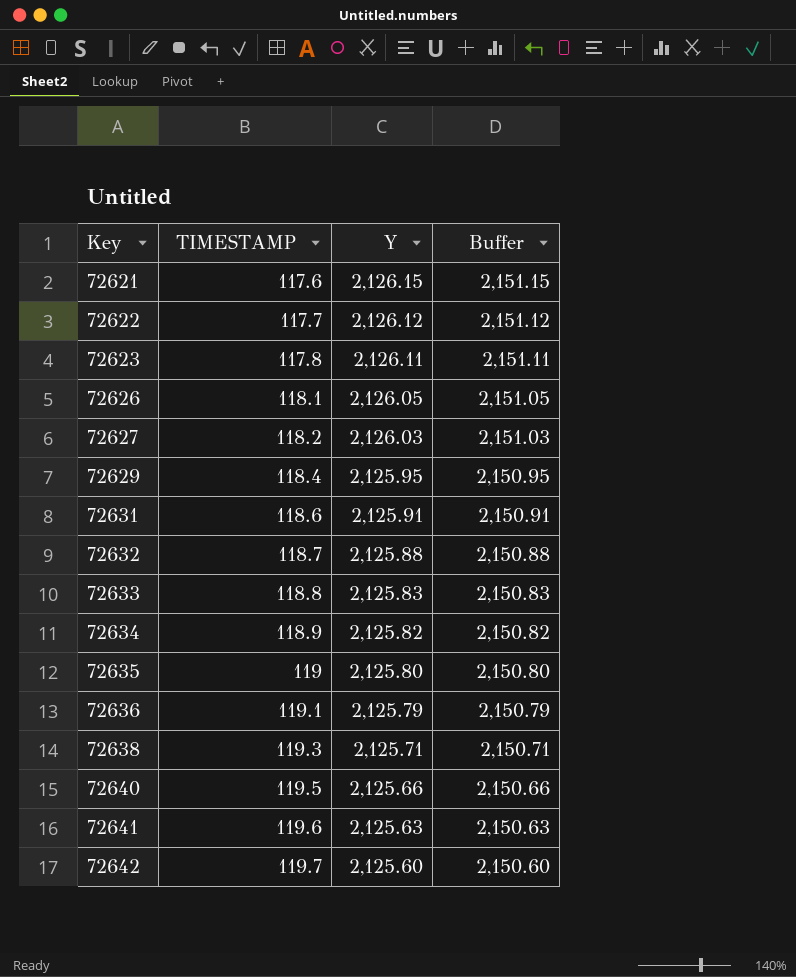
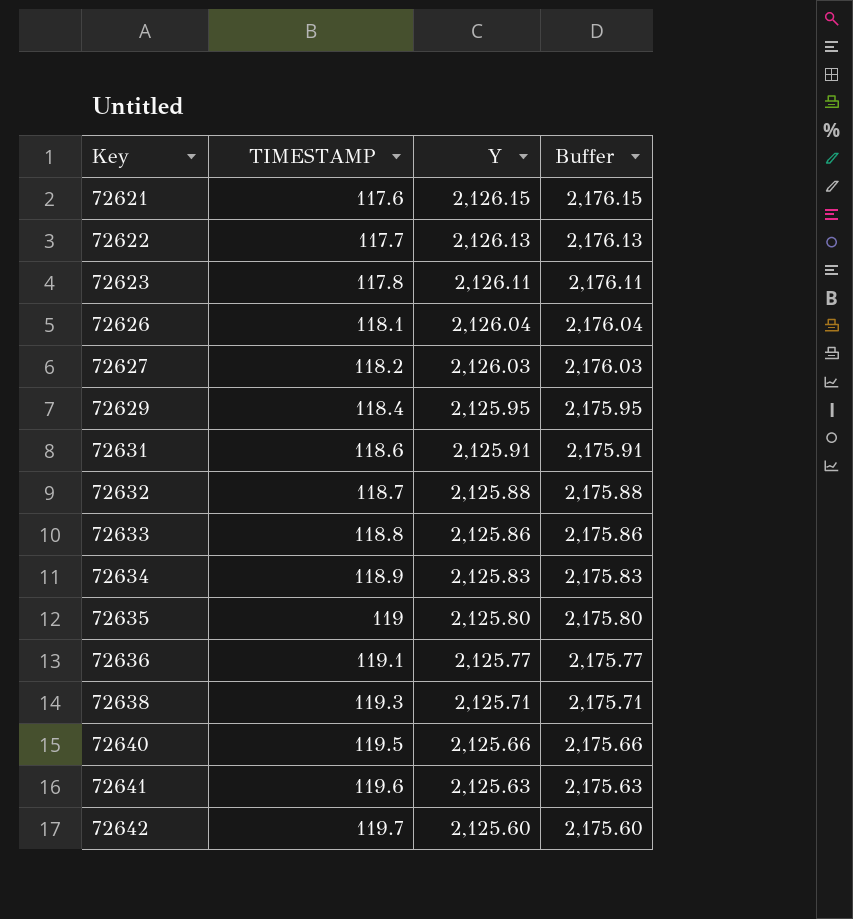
column Buffer | formula: [Y] + 25 -> [Y] + 50
72622 | Y: 2,126.12 -> 2,126.13
72626 | Y: 2,126.05 -> 2,126.04
72633 | Y: 2,125.83 -> 2,125.86
72634 | Y: 2,125.82 -> 2,125.83
72636 | Y: 2,125.79 -> 2,125.77

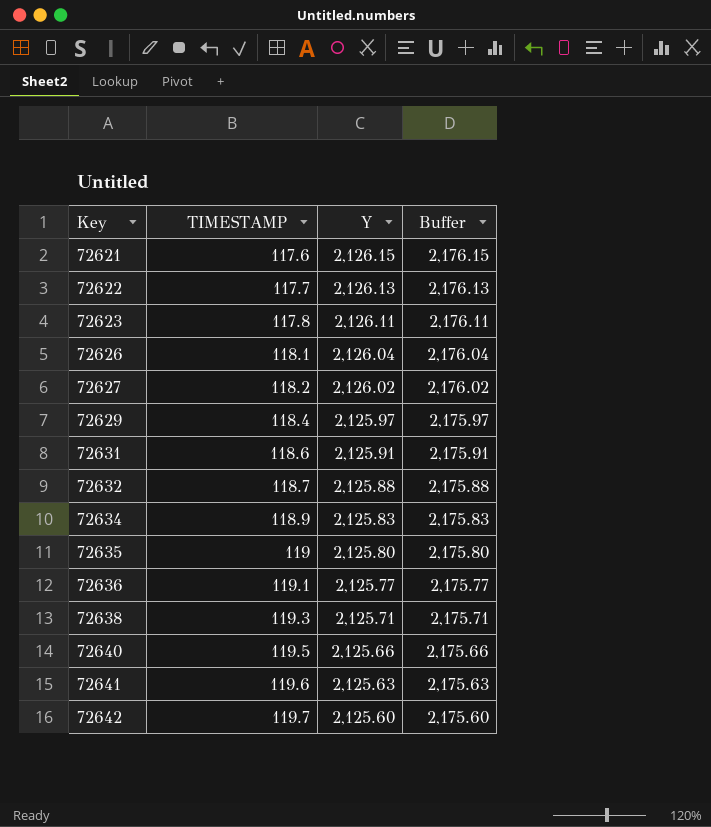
row 72633: 118.8 | 2,125.86 | 2,175.86 -> none
72627 | Y: 2,126.03 -> 2,126.02
72627 | Buffer: 2,176.03 -> 2,176.02
72629 | Y: 2,125.95 -> 2,125.97
72629 | Buffer: 2,175.95 -> 2,175.97

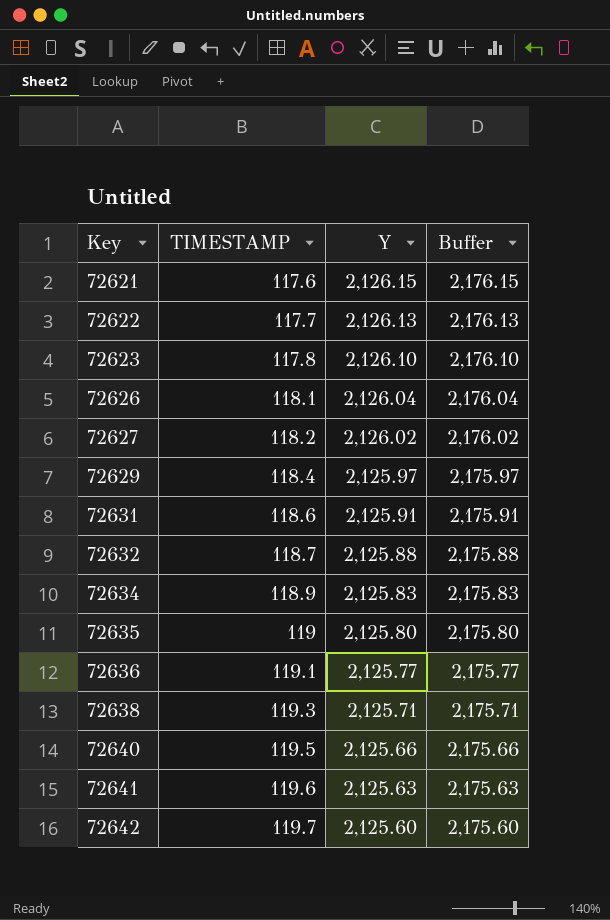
72623 | Y: 2,126.11 -> 2,126.10
72623 | Buffer: 2,176.11 -> 2,176.10

